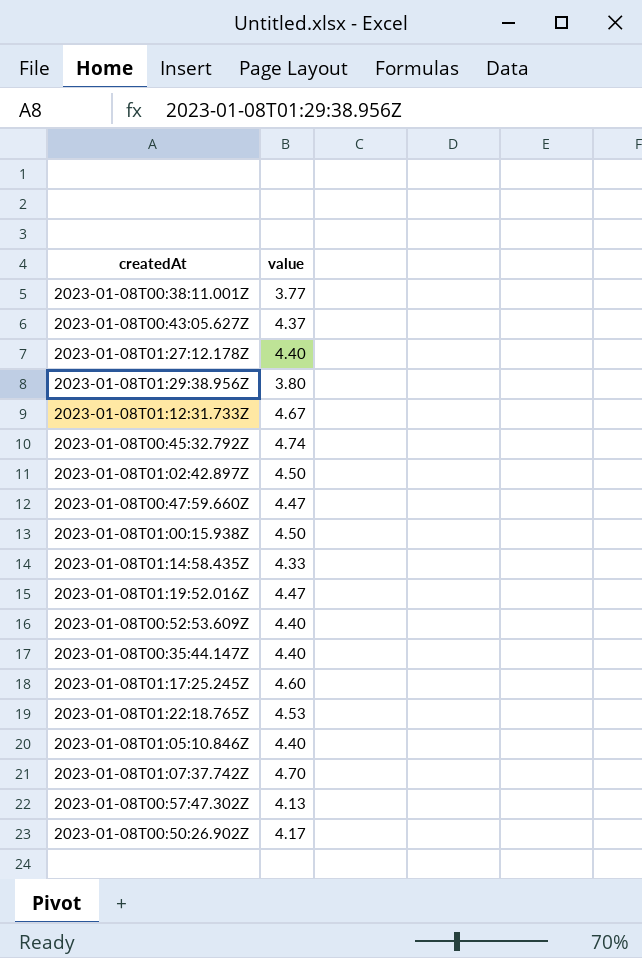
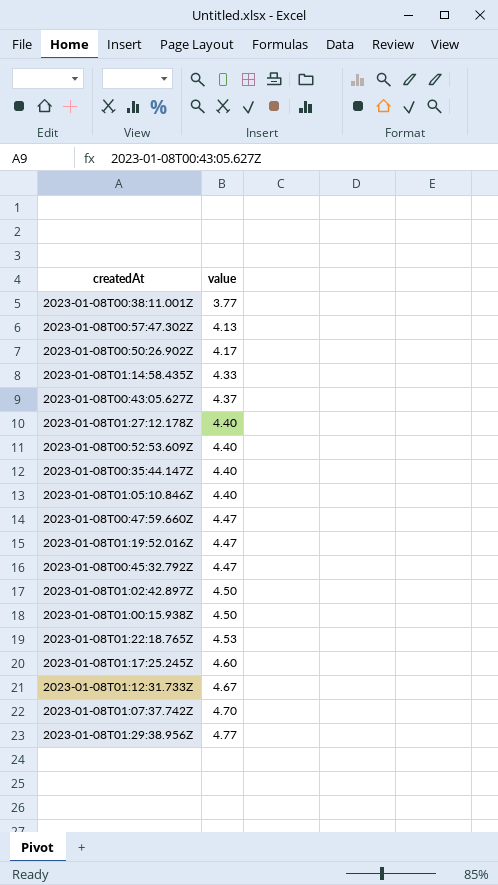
row order: none -> value ascending
2023-01-08T00:45:32.792Z | value: 4.74 -> 4.47
2023-01-08T01:29:38.956Z | value: 3.80 -> 4.77

